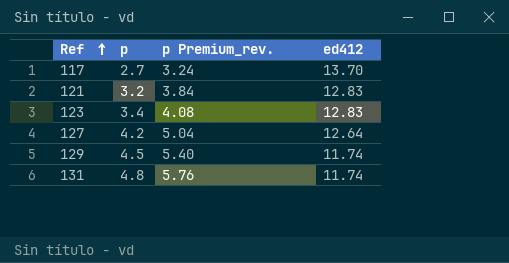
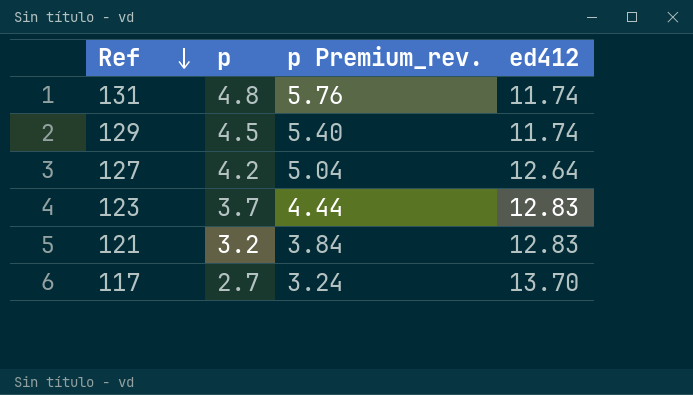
row order: Ref ascending -> Ref descending
123 | p: 3.4 -> 3.7
123 | p Premium_rev.: 4.08 -> 4.44

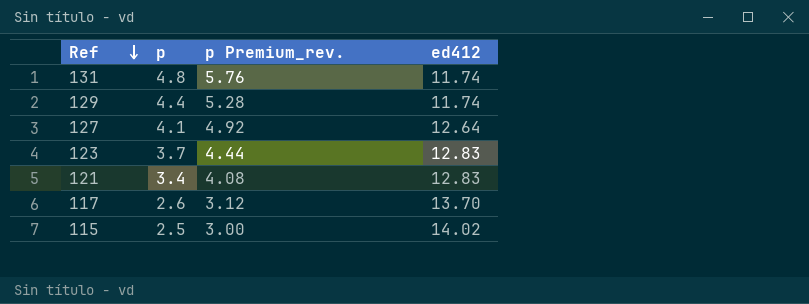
129 | p: 4.5 -> 4.4
129 | p Premium_rev.: 5.40 -> 5.28
127 | p: 4.2 -> 4.1
127 | p Premium_rev.: 5.04 -> 4.92
121 | p: 3.2 -> 3.4
121 | p Premium_rev.: 3.84 -> 4.08
117 | p: 2.7 -> 2.6
117 | p Premium_rev.: 3.24 -> 3.12
row 115: none -> 2.5 | 3.00 | 14.02

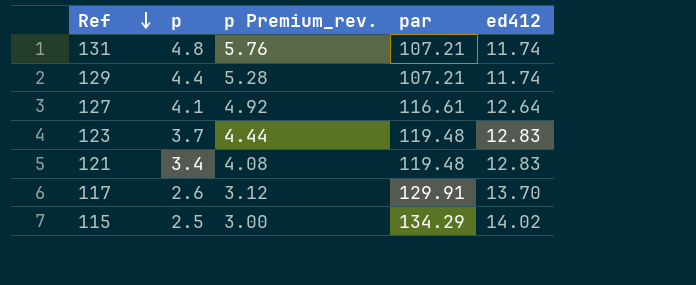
column par | position: none -> 4

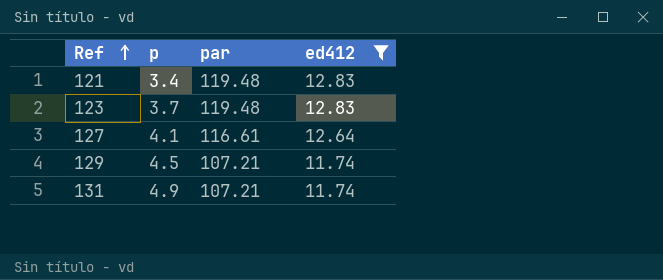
filter: none -> ed412 <= 12.83
row order: Ref descending -> Ref ascending
column p Premium_rev. | formula: [p] * 1.2 -> none
129 | p: 4.4 -> 4.5
131 | p: 4.8 -> 4.9

